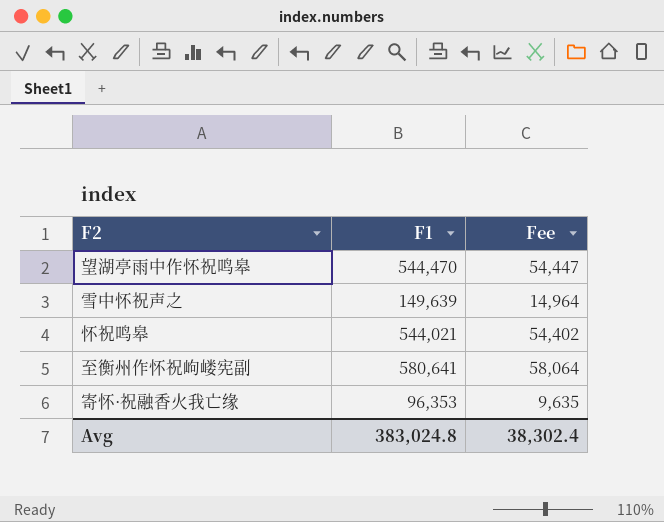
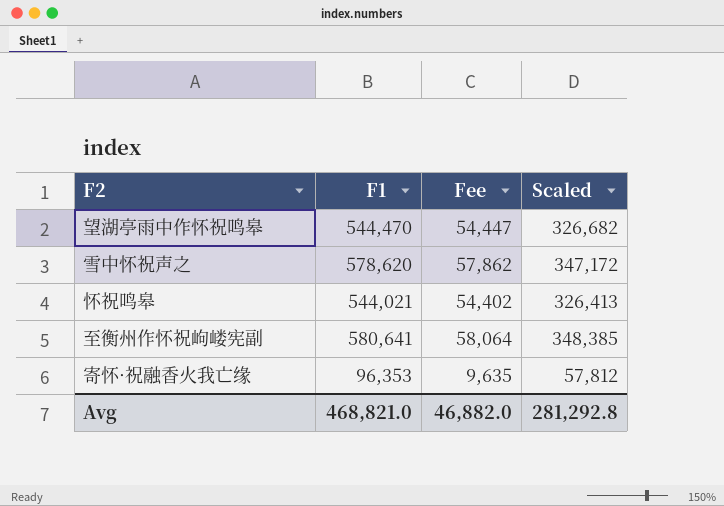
column Scaled | formula: none -> [F1] * 0.6
雪中怀祝声之 | F1: 149,639 -> 578,620
雪中怀祝声之 | Fee: 14,964 -> 57,862
Avg | F1: 383,024.8 -> 468,821.0
Avg | Fee: 38,302.4 -> 46,882.0

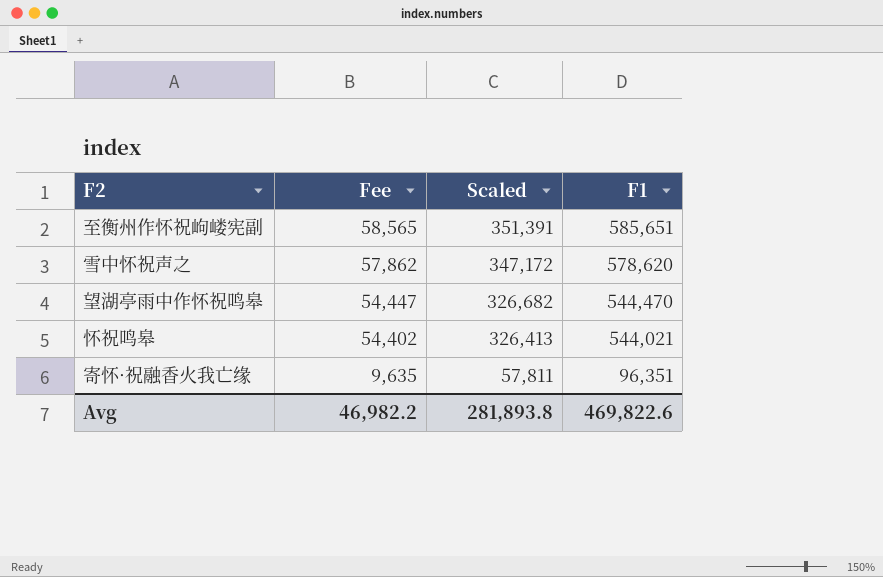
row order: none -> Fee descending
column F1 | position: 2 -> 4
至衡州作怀祝岣嵝宪副 | Fee: 58,064 -> 58,565
至衡州作怀祝岣嵝宪副 | Scaled: 348,385 -> 351,391
至衡州作怀祝岣嵝宪副 | F1: 580,641 -> 585,651
寄怀·祝融香火我亡缘 | Scaled: 57,812 -> 57,811
寄怀·祝融香火我亡缘 | F1: 96,353 -> 96,351
Avg | Fee: 46,882.0 -> 46,982.2
Avg | Scaled: 281,292.8 -> 281,893.8
Avg | F1: 468,821.0 -> 469,822.6

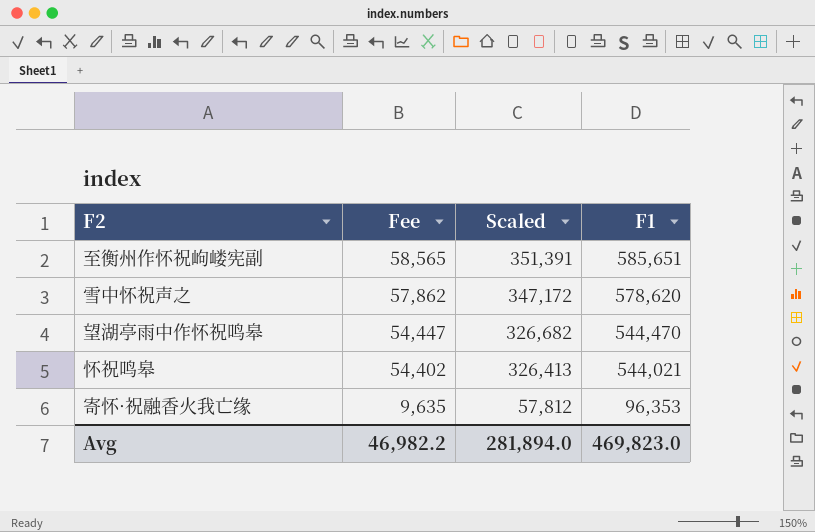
寄怀·祝融香火我亡缘 | Scaled: 57,811 -> 57,812
寄怀·祝融香火我亡缘 | F1: 96,351 -> 96,353
Avg | Scaled: 281,893.8 -> 281,894.0
Avg | F1: 469,822.6 -> 469,823.0

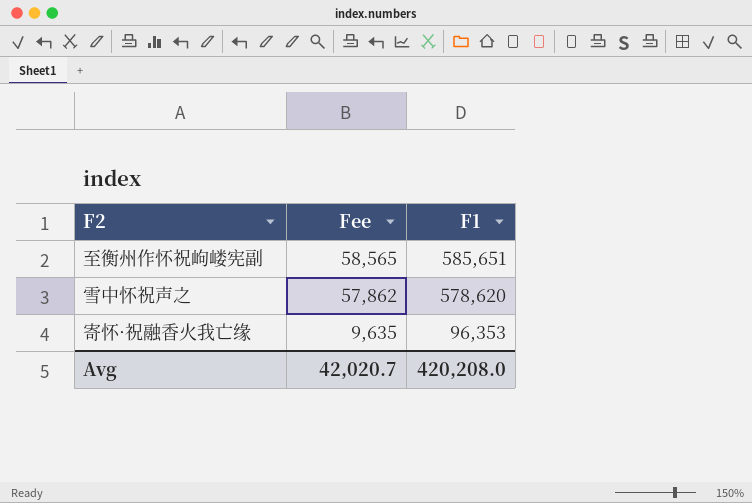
column Scaled | formula: [F1] * 0.6 -> none
row 望湖亭雨中作怀祝鸣皋: 54,447 | 326,682 | 544,470 -> none
row 怀祝鸣皋: 54,402 | 326,413 | 544,021 -> none
Avg | Fee: 46,982.2 -> 42,020.7
Avg | F1: 469,823.0 -> 420,208.0

